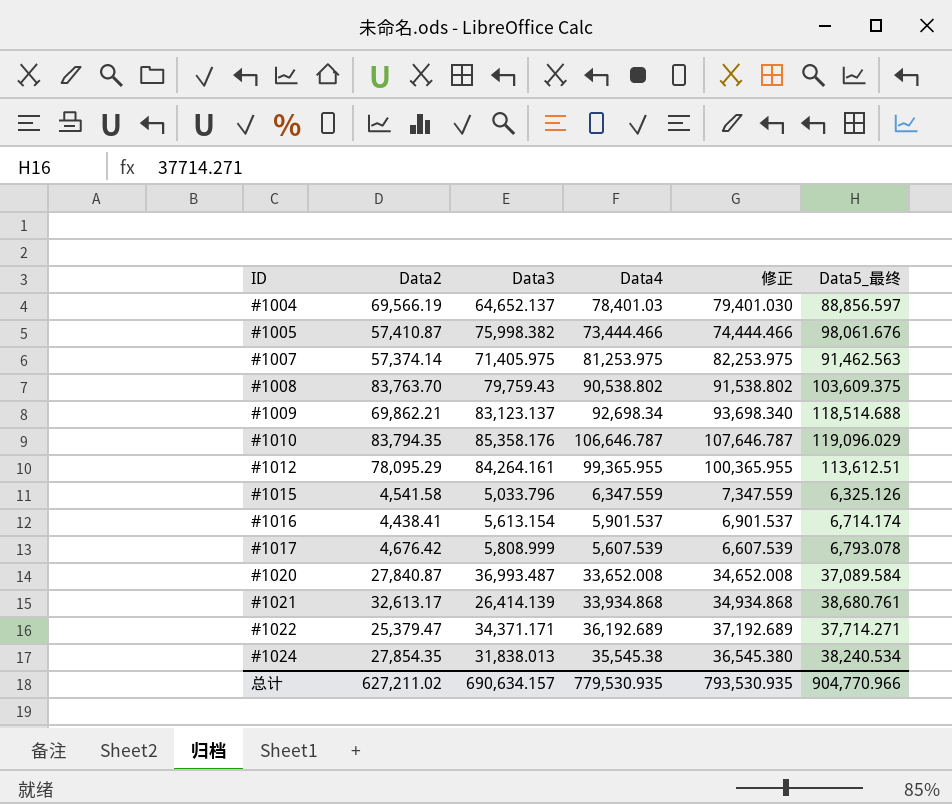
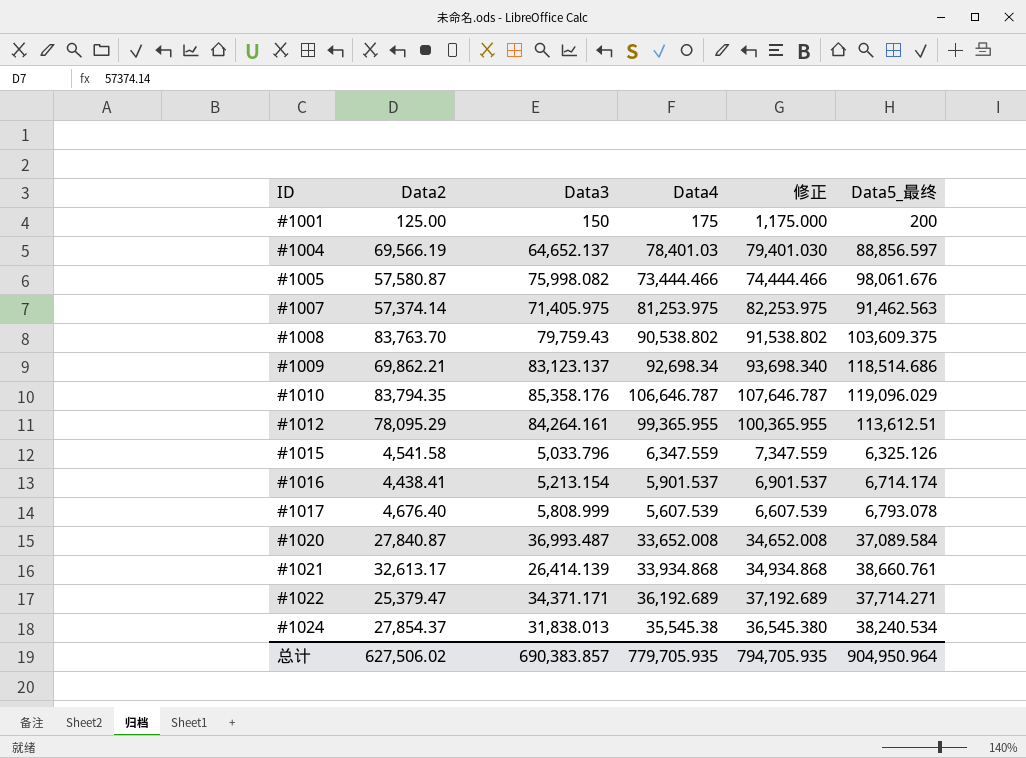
row #1001: none -> 125.00 | 150 | 175 | 1,175.000 | 200
#1005 | Data2: 57,410.87 -> 57,580.87
#1005 | Data3: 75,998.382 -> 75,998.082
#1009 | Data5_最终: 118,514.688 -> 118,514.686
#1016 | Data3: 5,613.154 -> 5,213.154
#1017 | Data2: 4,676.42 -> 4,676.40
#1021 | Data5_最终: 38,680.761 -> 38,660.761
#1024 | Data2: 27,854.35 -> 27,854.37
总计 | Data2: 627,211.02 -> 627,506.02
总计 | Data3: 690,634.157 -> 690,383.857
总计 | Data4: 779,530.935 -> 779,705.935
总计 | 修正: 793,530.935 -> 794,705.935
总计 | Data5_最终: 904,770.966 -> 904,950.964

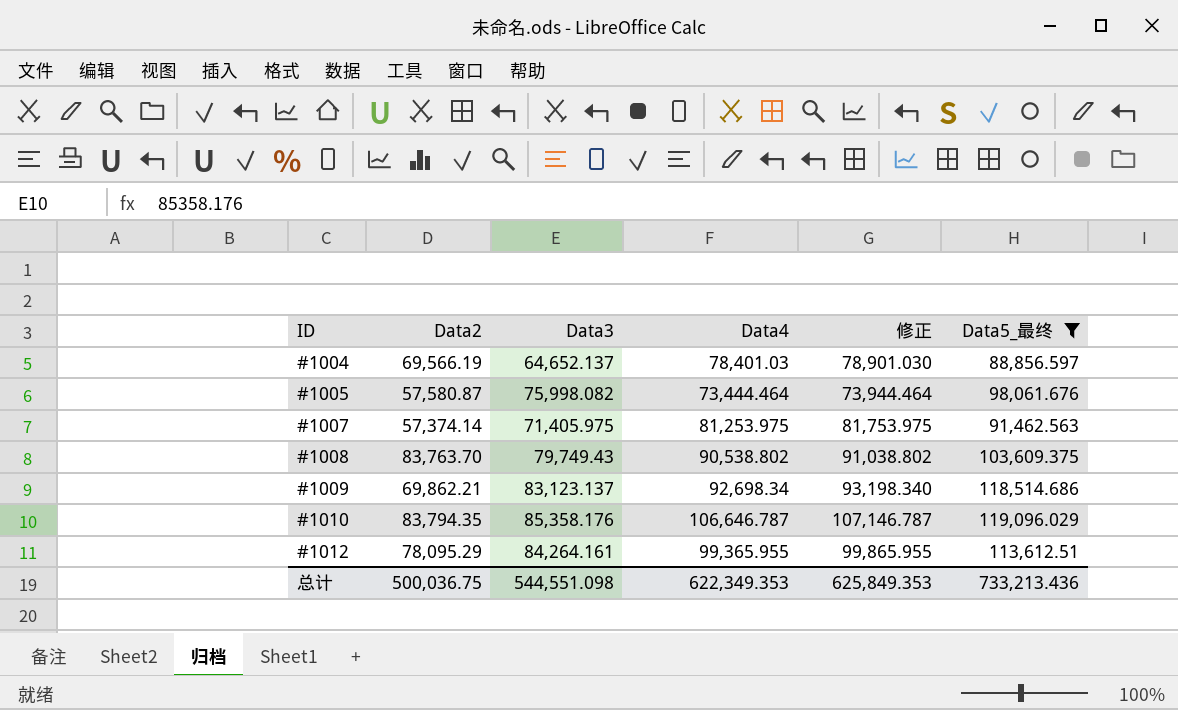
filter: none -> Data5_最终 >= 88,856.597
column 修正 | formula: [Data4] + 1000 -> [Data4] + 500
#1005 | Data4: 73,444.466 -> 73,444.464
#1008 | Data3: 79,759.43 -> 79,749.43
总计 | Data2: 627,506.02 -> 500,036.75
总计 | Data3: 690,383.857 -> 544,551.098
总计 | Data4: 779,705.935 -> 622,349.353
总计 | 修正: 794,705.935 -> 625,849.353
总计 | Data5_最终: 904,950.964 -> 733,213.436

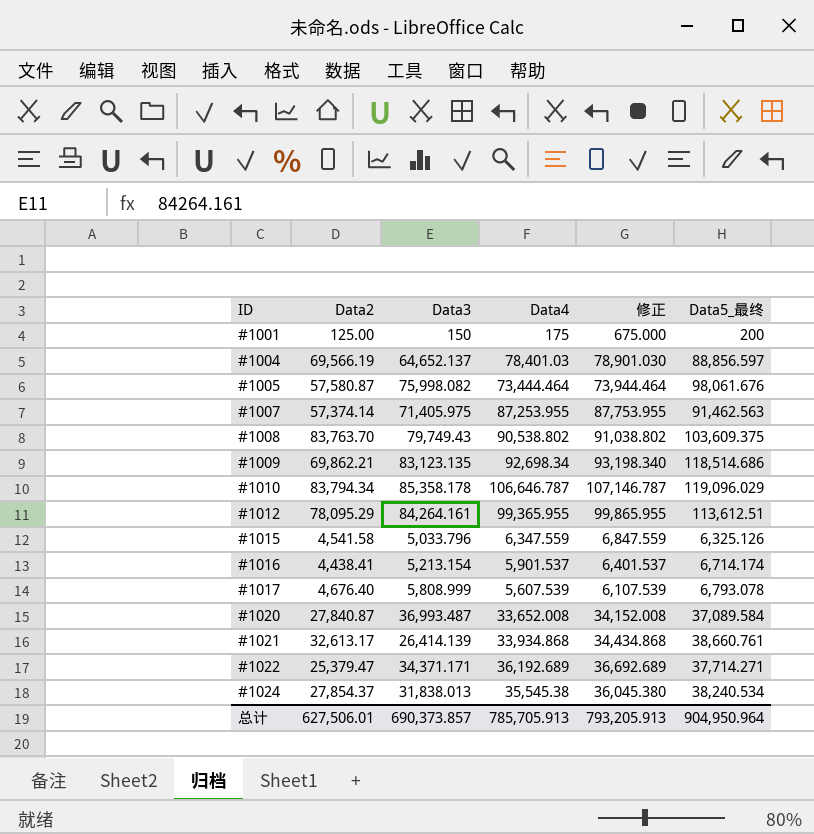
filter: Data5_最终 >= 88,856.597 -> none
#1007 | Data4: 81,253.975 -> 87,253.955
#1007 | 修正: 81,753.975 -> 87,753.955
#1009 | Data3: 83,123.137 -> 83,123.135
#1010 | Data2: 83,794.35 -> 83,794.34
#1010 | Data3: 85,358.176 -> 85,358.178
总计 | Data2: 500,036.75 -> 627,506.01
总计 | Data3: 544,551.098 -> 690,373.857
总计 | Data4: 622,349.353 -> 785,705.913
总计 | 修正: 625,849.353 -> 793,205.913
总计 | Data5_最终: 733,213.436 -> 904,950.964

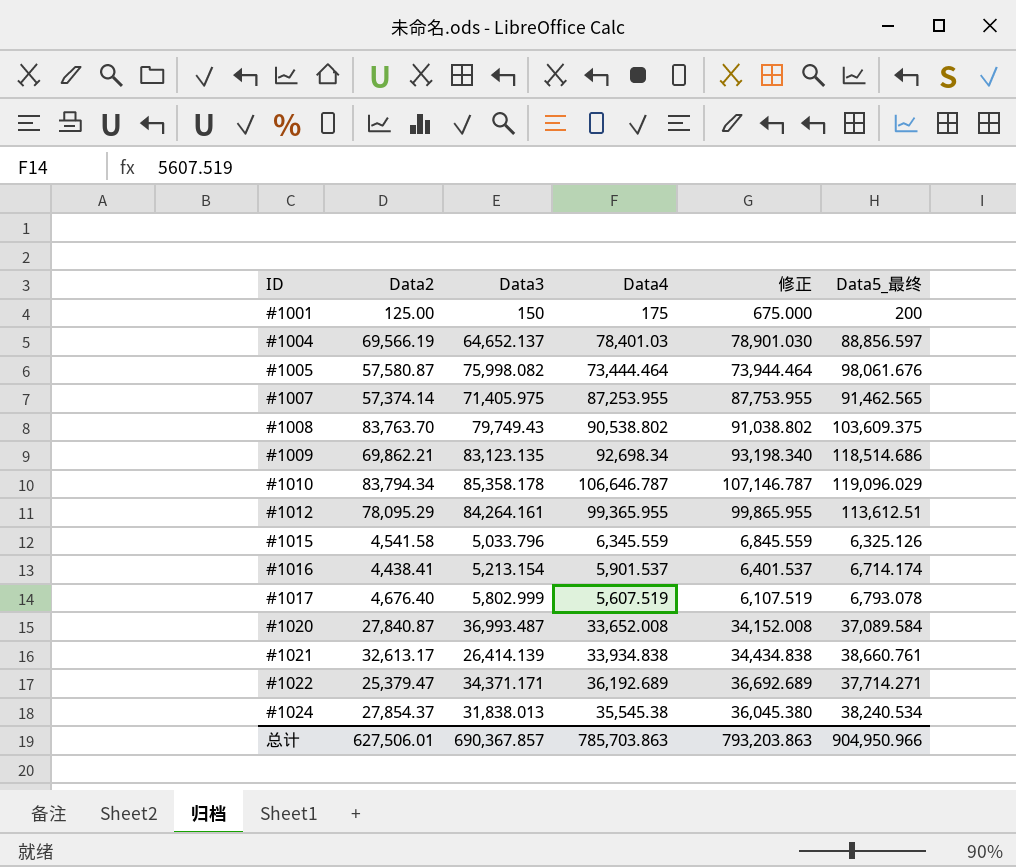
#1007 | Data5_最终: 91,462.563 -> 91,462.565
#1015 | Data4: 6,347.559 -> 6,345.559
#1015 | 修正: 6,847.559 -> 6,845.559
#1017 | Data3: 5,808.999 -> 5,802.999
#1017 | Data4: 5,607.539 -> 5,607.519
#1017 | 修正: 6,107.539 -> 6,107.519
#1021 | Data4: 33,934.868 -> 33,934.838
#1021 | 修正: 34,434.868 -> 34,434.838
总计 | Data3: 690,373.857 -> 690,367.857
总计 | Data4: 785,705.913 -> 785,703.863
总计 | 修正: 793,205.913 -> 793,203.863
总计 | Data5_最终: 904,950.964 -> 904,950.966

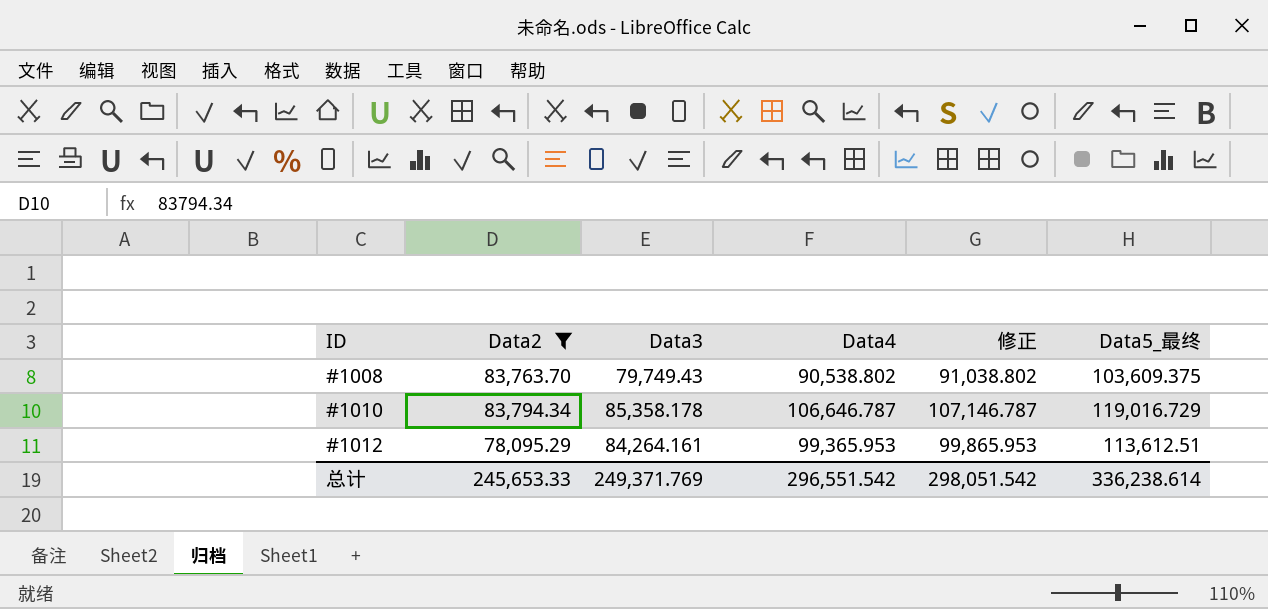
filter: none -> Data2 >= 78,095.29
#1010 | Data5_最终: 119,096.029 -> 119,016.729
#1012 | Data4: 99,365.955 -> 99,365.953
#1012 | 修正: 99,865.955 -> 99,865.953
总计 | Data2: 627,506.01 -> 245,653.33
总计 | Data3: 690,367.857 -> 249,371.769
总计 | Data4: 785,703.863 -> 296,551.542
总计 | 修正: 793,203.863 -> 298,051.542
总计 | Data5_最终: 904,950.966 -> 336,238.614

